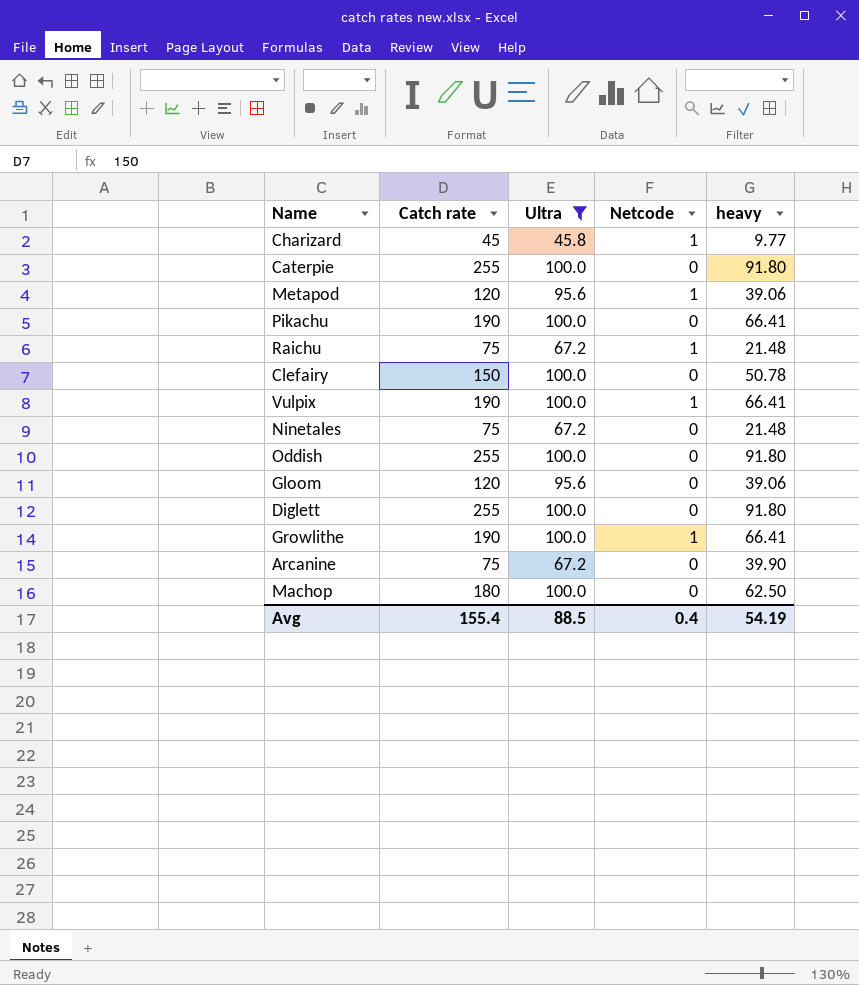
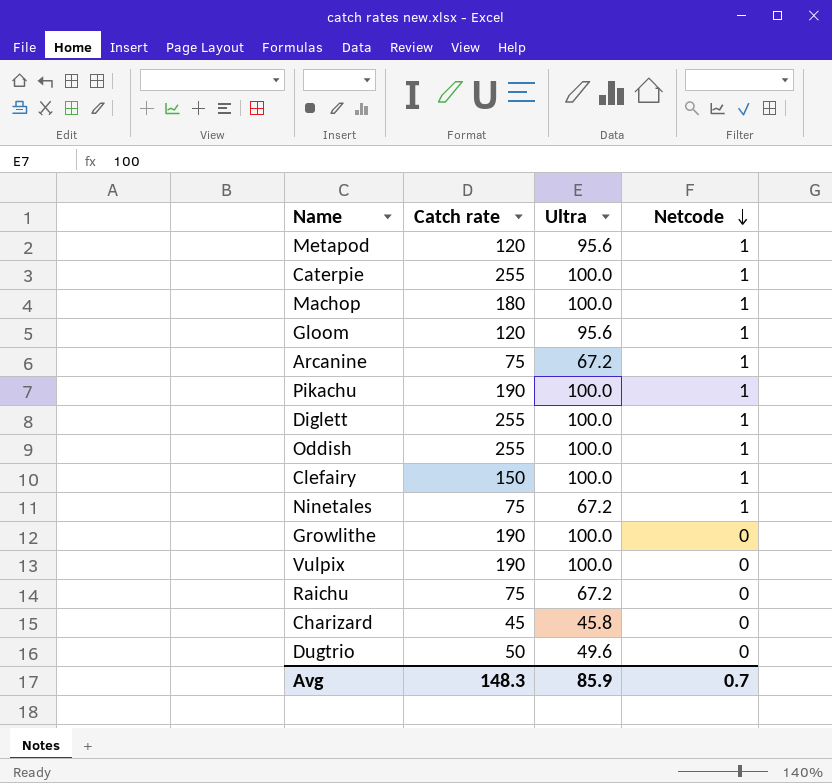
filter: Ultra != 49.6 -> none
row order: none -> Netcode descending
column heavy | position: 5 -> none
Caterpie | Netcode: 0 -> 1
Machop | Netcode: 0 -> 1
Gloom | Netcode: 0 -> 1
Arcanine | Netcode: 0 -> 1
Pikachu | Netcode: 0 -> 1
Diglett | Netcode: 0 -> 1
Oddish | Netcode: 0 -> 1
Clefairy | Netcode: 0 -> 1
Ninetales | Netcode: 0 -> 1
Growlithe | Netcode: 1 -> 0
Vulpix | Netcode: 1 -> 0
Raichu | Netcode: 1 -> 0
Charizard | Netcode: 1 -> 0
Avg | Catch rate: 155.4 -> 148.3
Avg | Ultra: 88.5 -> 85.9
Avg | Netcode: 0.4 -> 0.7

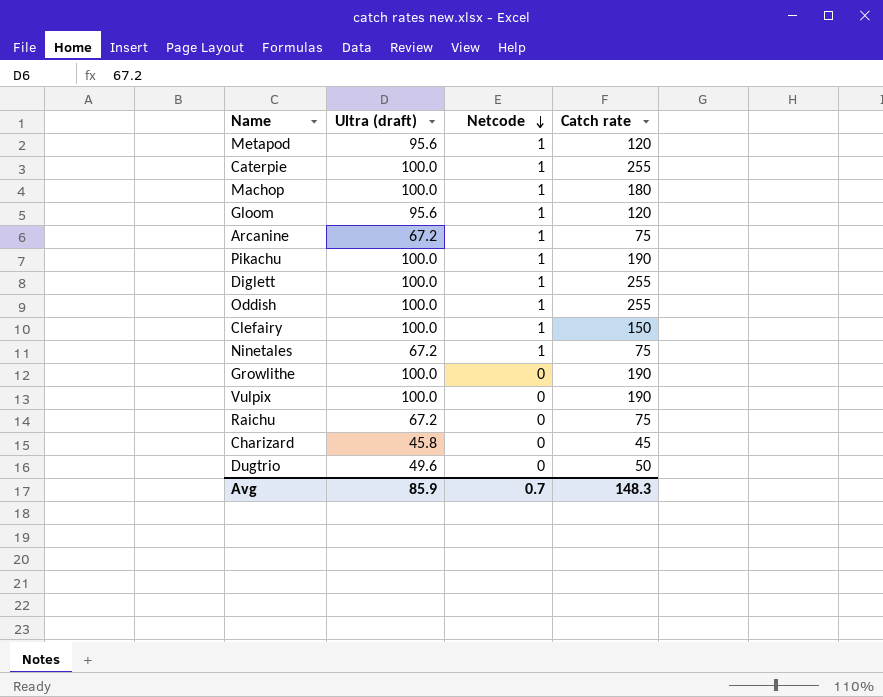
column name: Ultra -> Ultra (draft)
column Catch rate | position: 2 -> 4

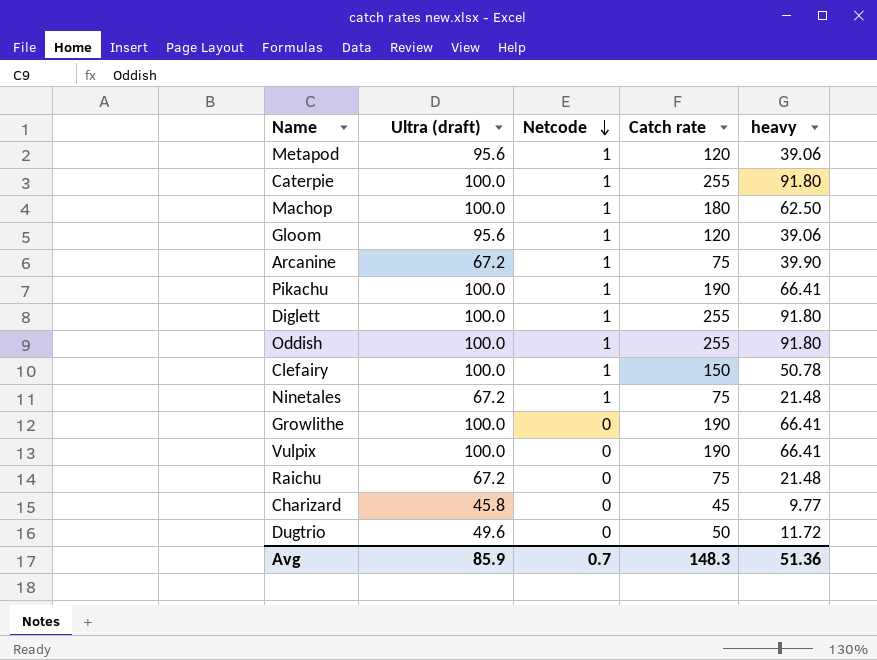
column heavy | position: none -> 5

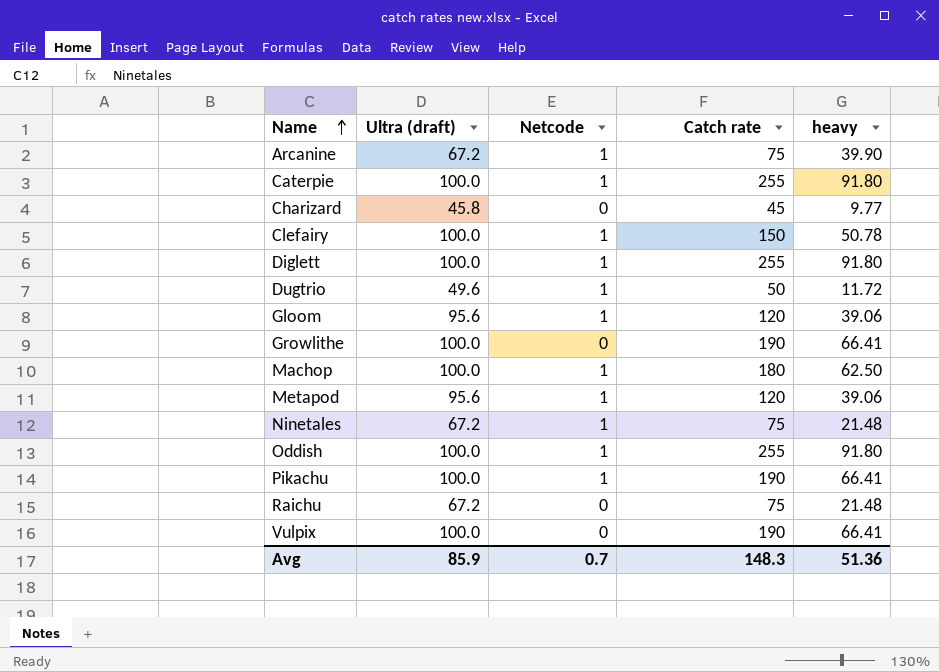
row order: Netcode descending -> Name ascending
Dugtrio | Netcode: 0 -> 1

